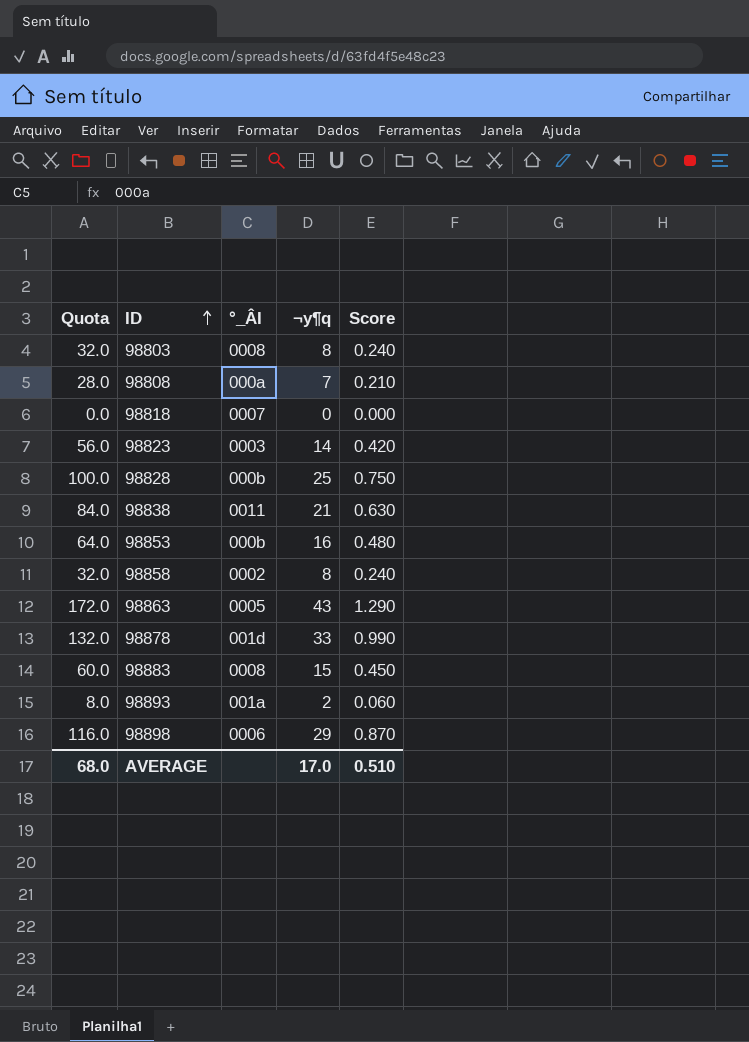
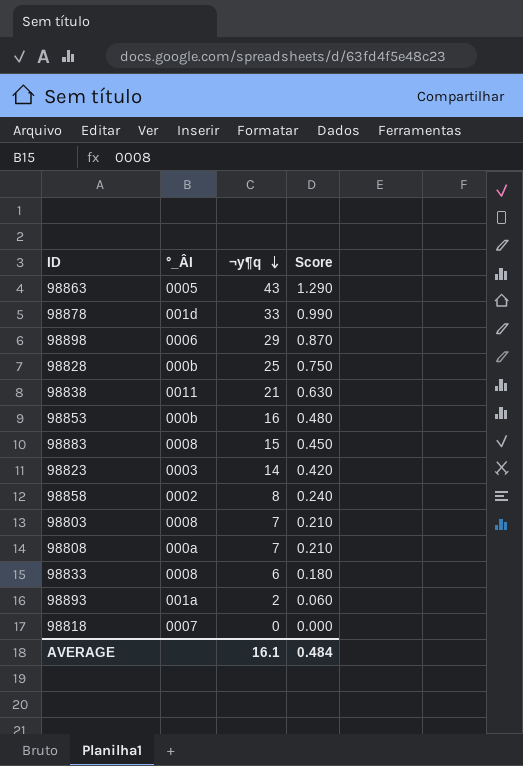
row order: ID ascending -> ¬y¶q descending
column Quota | formula: [¬y¶q] * 4 -> none
98803 | ¬y¶q: 8 -> 7
98803 | Score: 0.240 -> 0.210
row 98833: none -> 0008 | 6 | 0.180
AVERAGE | ¬y¶q: 17.0 -> 16.1
AVERAGE | Score: 0.510 -> 0.484

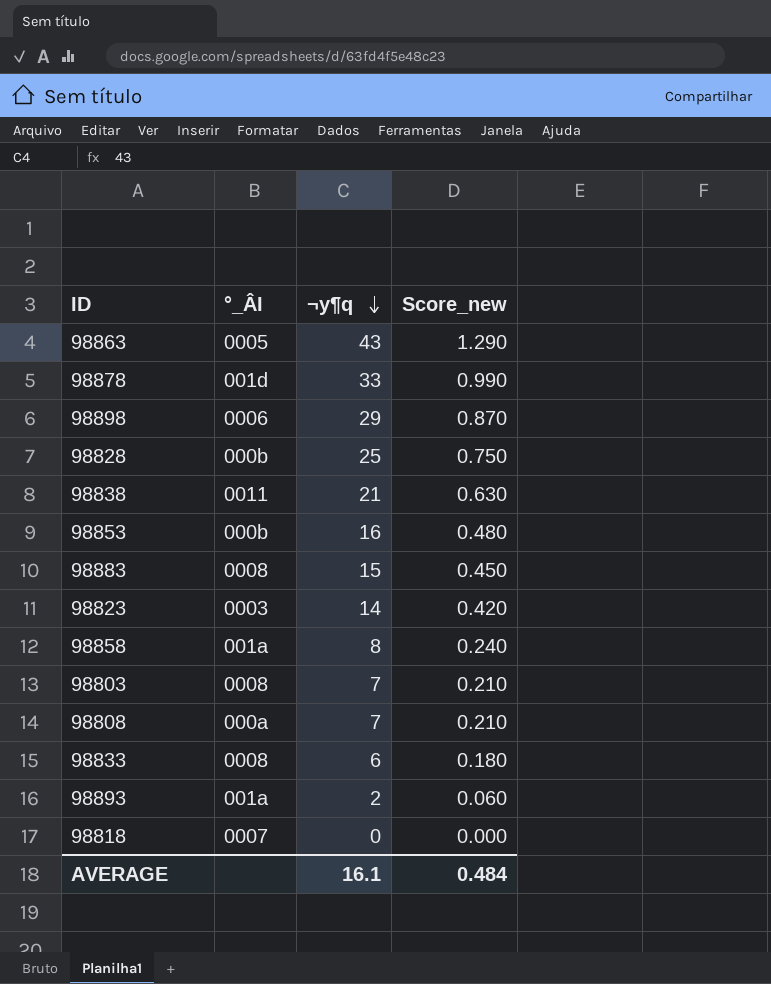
column name: Score -> Score_new
98858 | °_ÂI: 0002 -> 001a

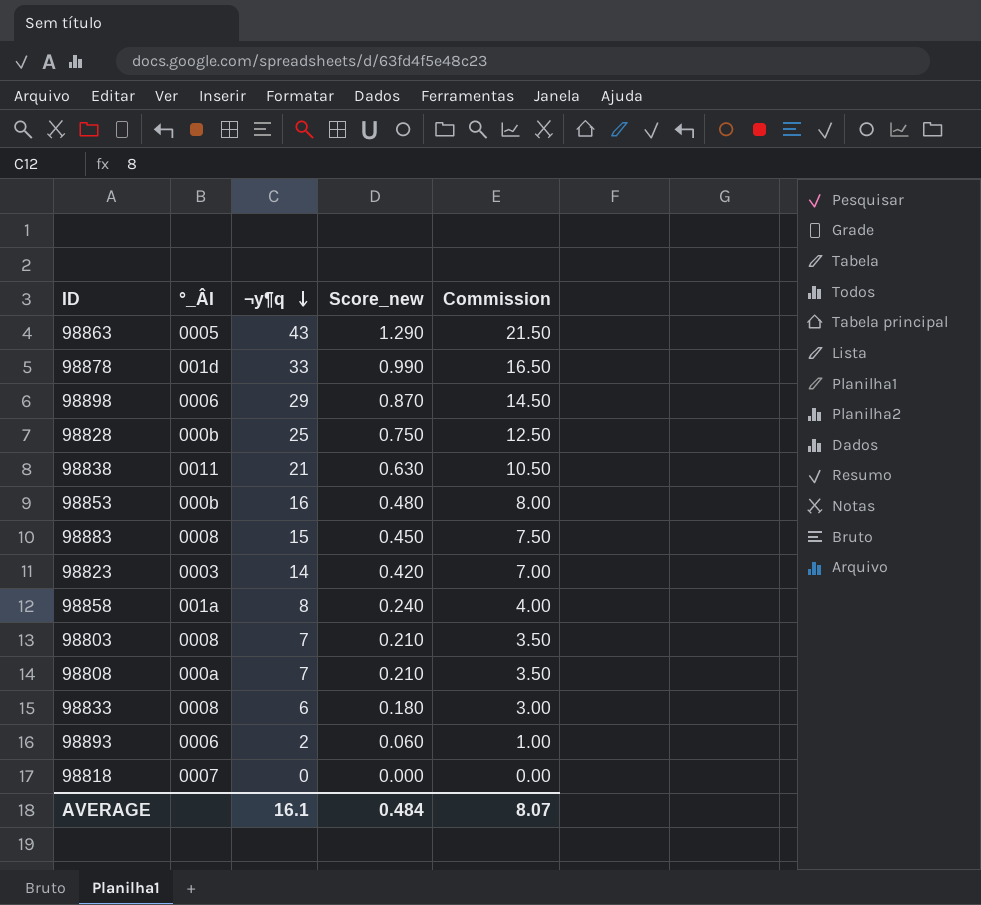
column Commission | formula: none -> [¬y¶q] * 0.5
98893 | °_ÂI: 001a -> 0006

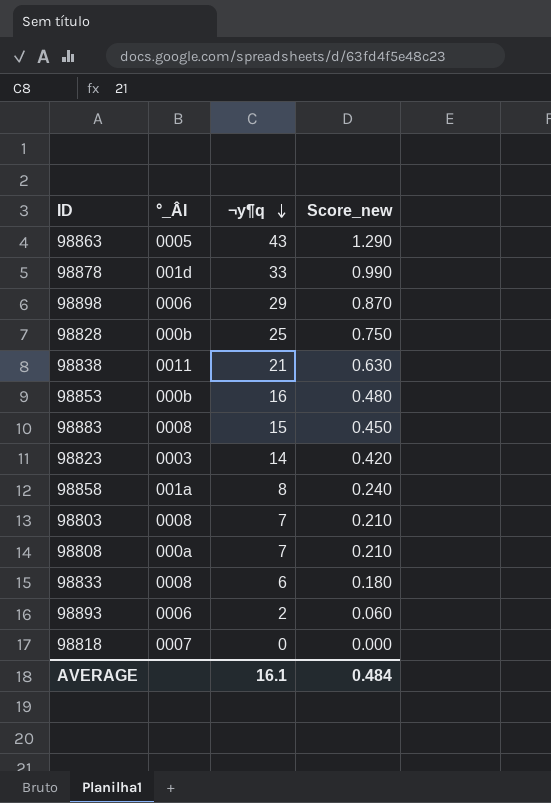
column Commission | formula: [¬y¶q] * 0.5 -> none

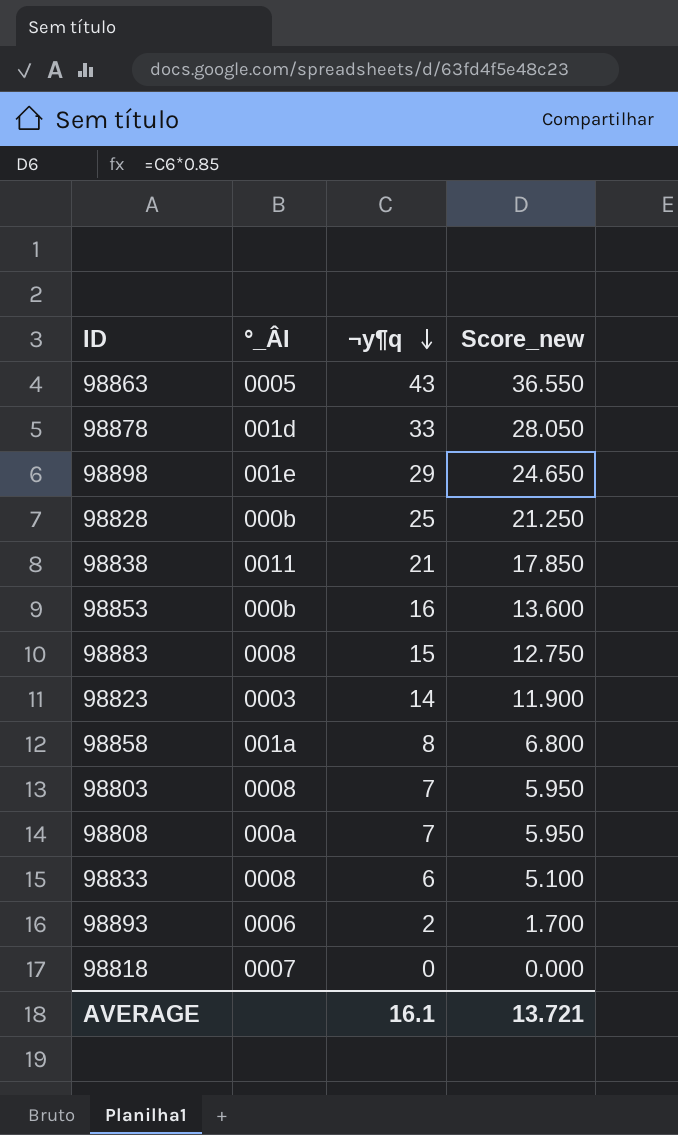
column Score_new | formula: [¬y¶q] * 0.03 -> [¬y¶q] * 0.85
98898 | °_ÂI: 0006 -> 001e
AVERAGE | Score_new: 0.484 -> 13.721

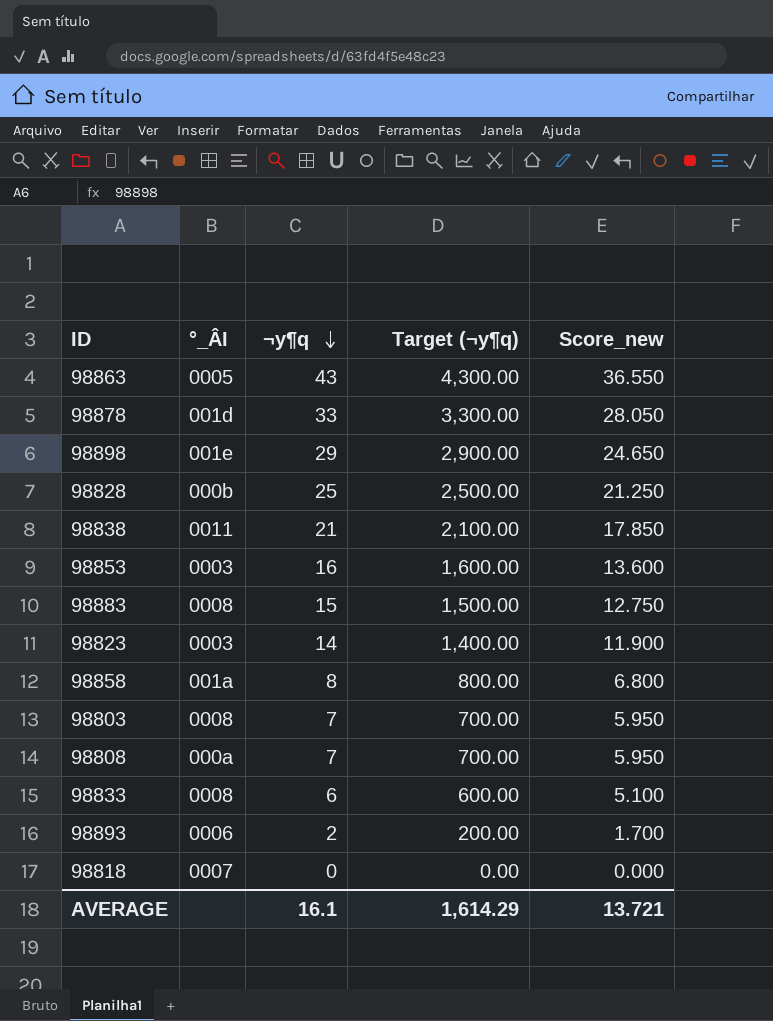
column Target (¬y¶q) | formula: none -> [¬y¶q] * 100
98853 | °_ÂI: 000b -> 0003

